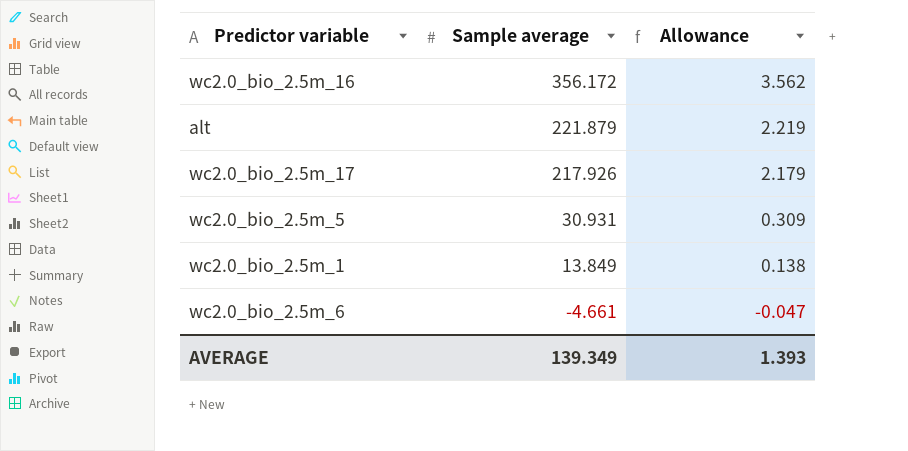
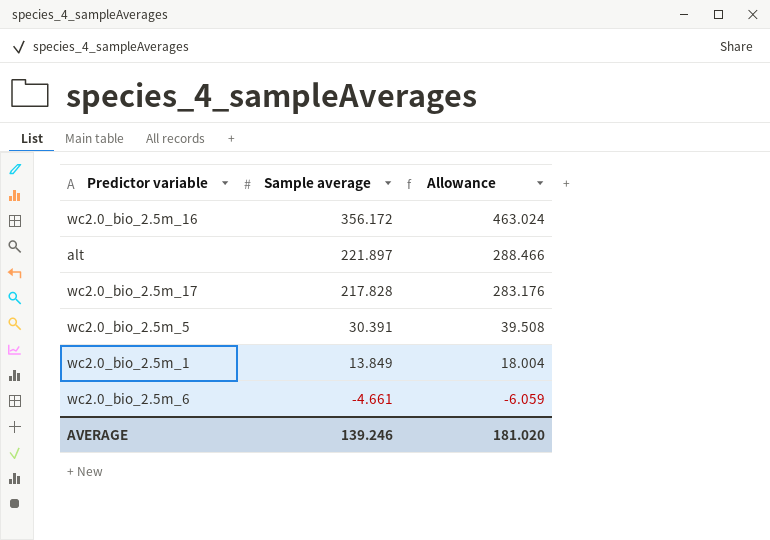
column Allowance | formula: [Sample average] * 0.01 -> [Sample average] * 1.3
alt | Sample average: 221.879 -> 221.897
wc2.0_bio_2.5m_17 | Sample average: 217.926 -> 217.828
wc2.0_bio_2.5m_5 | Sample average: 30.931 -> 30.391
AVERAGE | Sample average: 139.349 -> 139.246
AVERAGE | Allowance: 1.393 -> 181.020

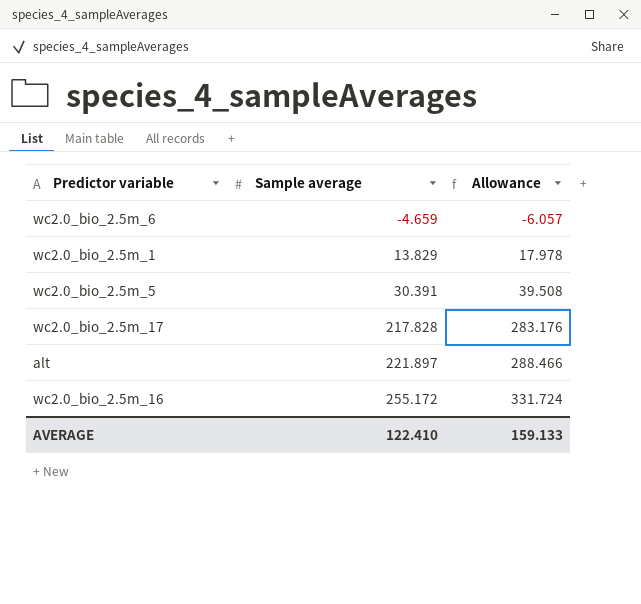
row order: Sample average descending -> Sample average ascending
wc2.0_bio_2.5m_6 | Sample average: -4.661 -> -4.659
wc2.0_bio_2.5m_6 | Allowance: -6.059 -> -6.057
wc2.0_bio_2.5m_1 | Sample average: 13.849 -> 13.829
wc2.0_bio_2.5m_1 | Allowance: 18.004 -> 17.978
wc2.0_bio_2.5m_16 | Sample average: 356.172 -> 255.172
wc2.0_bio_2.5m_16 | Allowance: 463.024 -> 331.724
AVERAGE | Sample average: 139.246 -> 122.410
AVERAGE | Allowance: 181.020 -> 159.133

